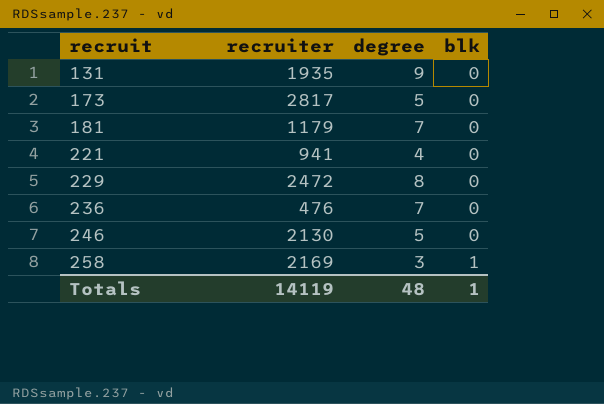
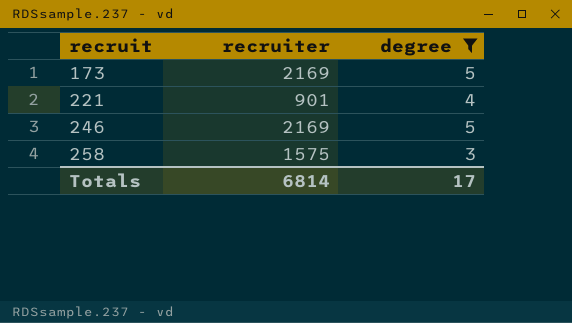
filter: none -> degree <= 5
column blk | position: 4 -> none
173 | recruiter: 2817 -> 2169
221 | recruiter: 941 -> 901
246 | recruiter: 2130 -> 2169
258 | recruiter: 2169 -> 1575
Totals | recruiter: 14119 -> 6814
Totals | degree: 48 -> 17

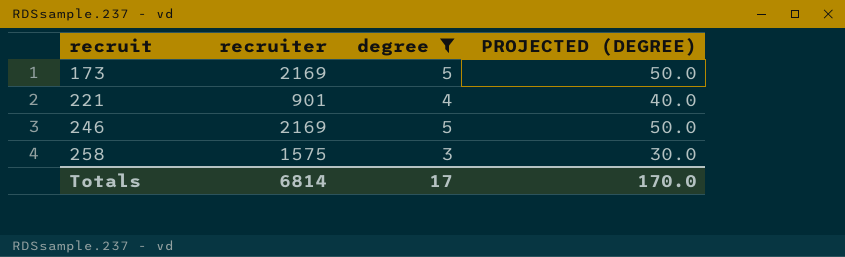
column PROJECTED (DEGREE) | formula: none -> [degree] * 10

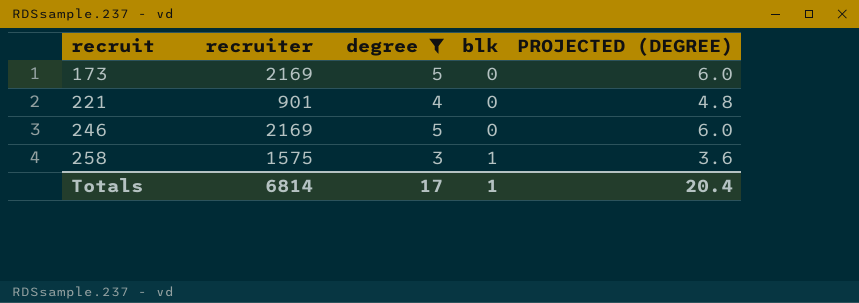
column blk | position: none -> 4
column PROJECTED (DEGREE) | formula: [degree] * 10 -> [degree] * 1.2
Totals | PROJECTED (DEGREE): 170.0 -> 20.4

